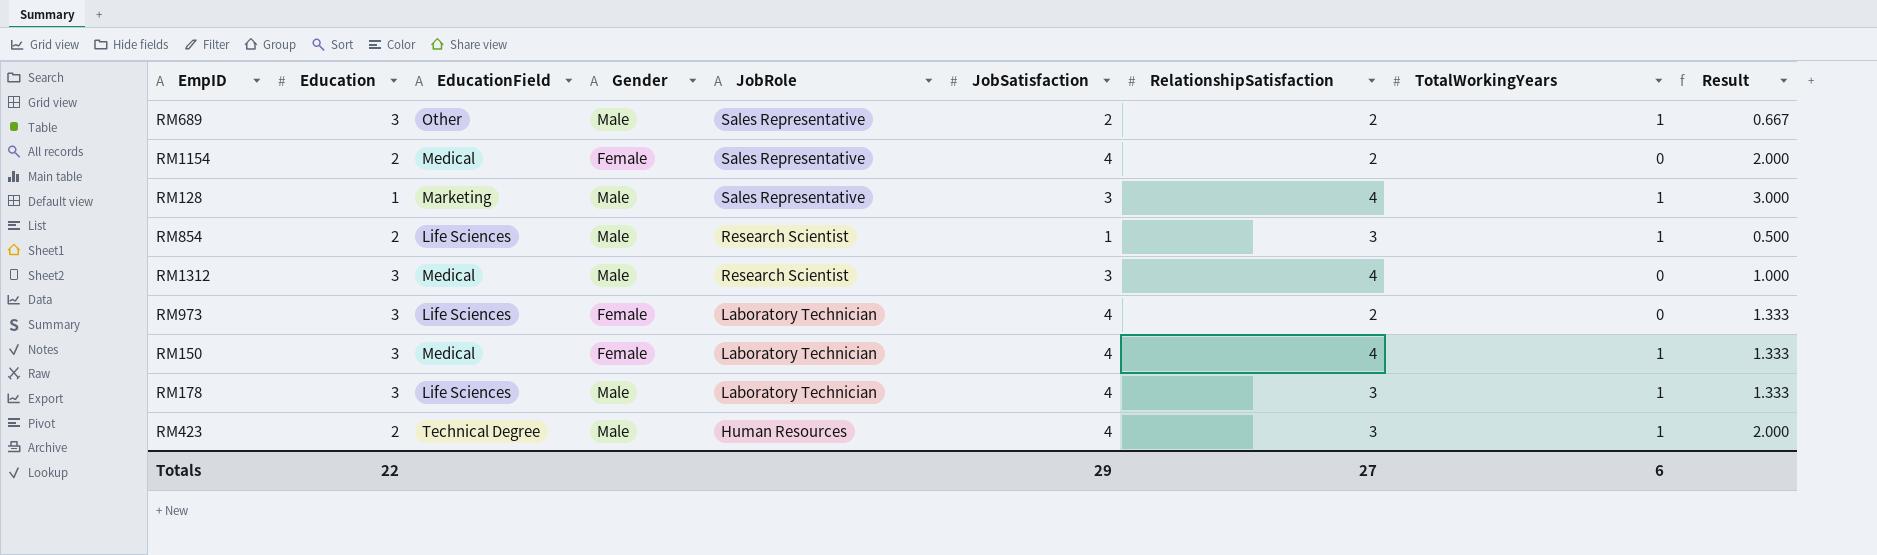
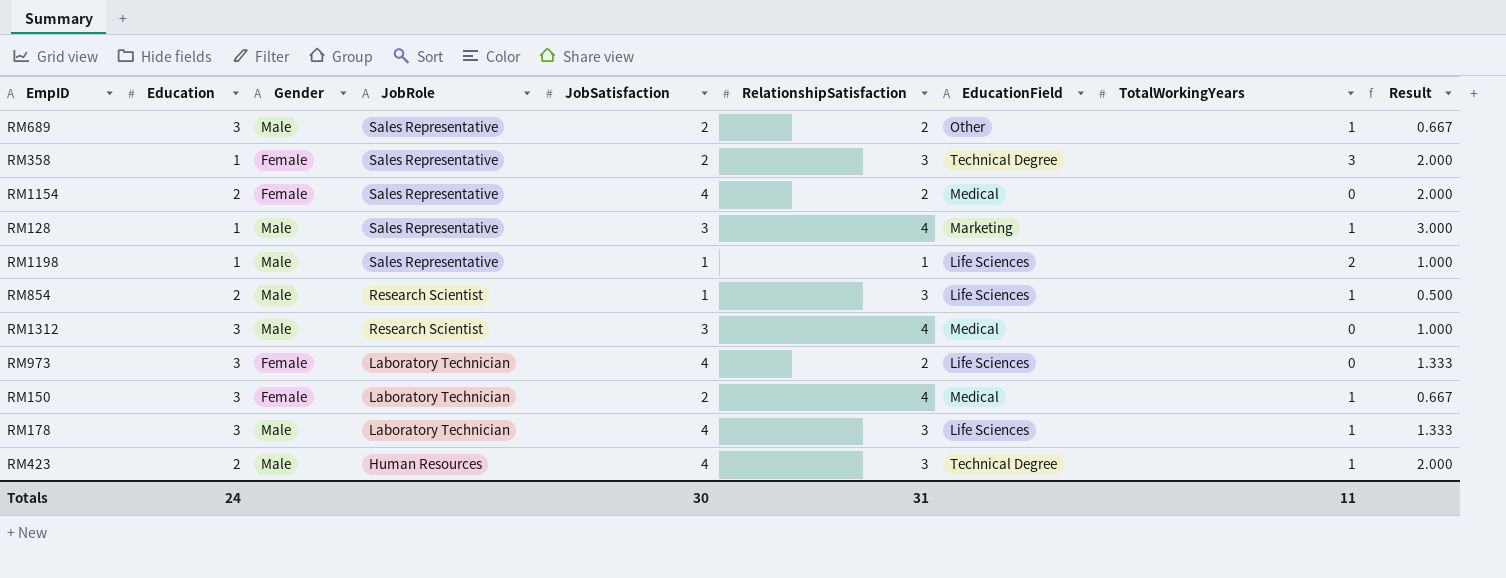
column EducationField | position: 3 -> 7
row RM358: none -> 1 | Female | Sales Representative | 2 | 3 | Technical Degree | 3 | 2.000
row RM1198: none -> 1 | Male | Sales Representative | 1 | 1 | Life Sciences | 2 | 1.000
RM150 | JobSatisfaction: 4 -> 2
RM150 | Result: 1.333 -> 0.667
Totals | Education: 22 -> 24
Totals | JobSatisfaction: 29 -> 30
Totals | RelationshipSatisfaction: 27 -> 31
Totals | TotalWorkingYears: 6 -> 11

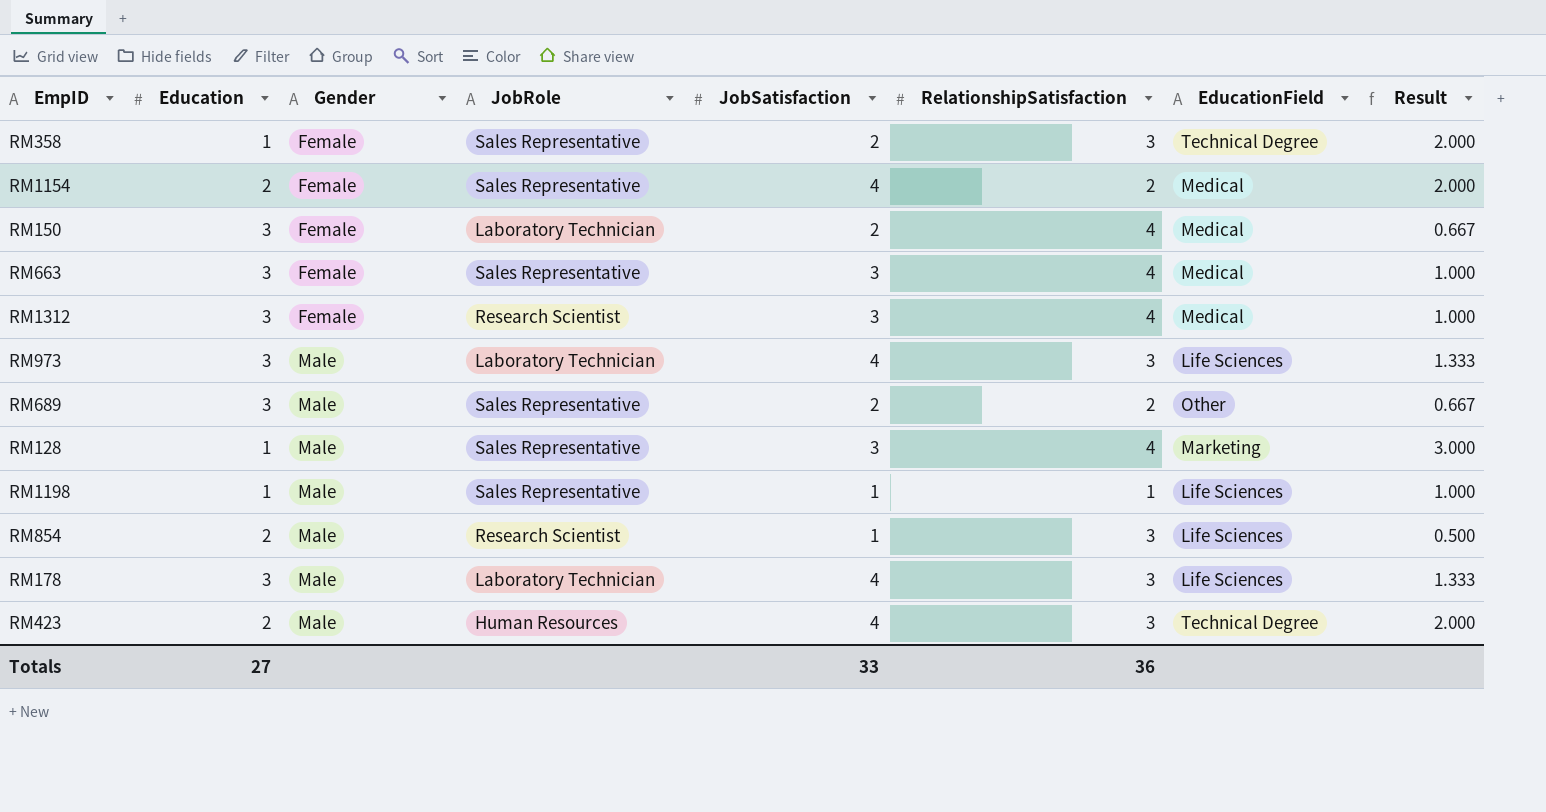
row order: JobRole descending -> Gender ascending
column TotalWorkingYears | position: 8 -> none
row RM663: none -> 3 | Female | Sales Representative | 3 | 4 | Medical | 1.000
RM1312 | Gender: Male -> Female
RM973 | Gender: Female -> Male
RM973 | RelationshipSatisfaction: 2 -> 3
Totals | Education: 24 -> 27
Totals | JobSatisfaction: 30 -> 33
Totals | RelationshipSatisfaction: 31 -> 36

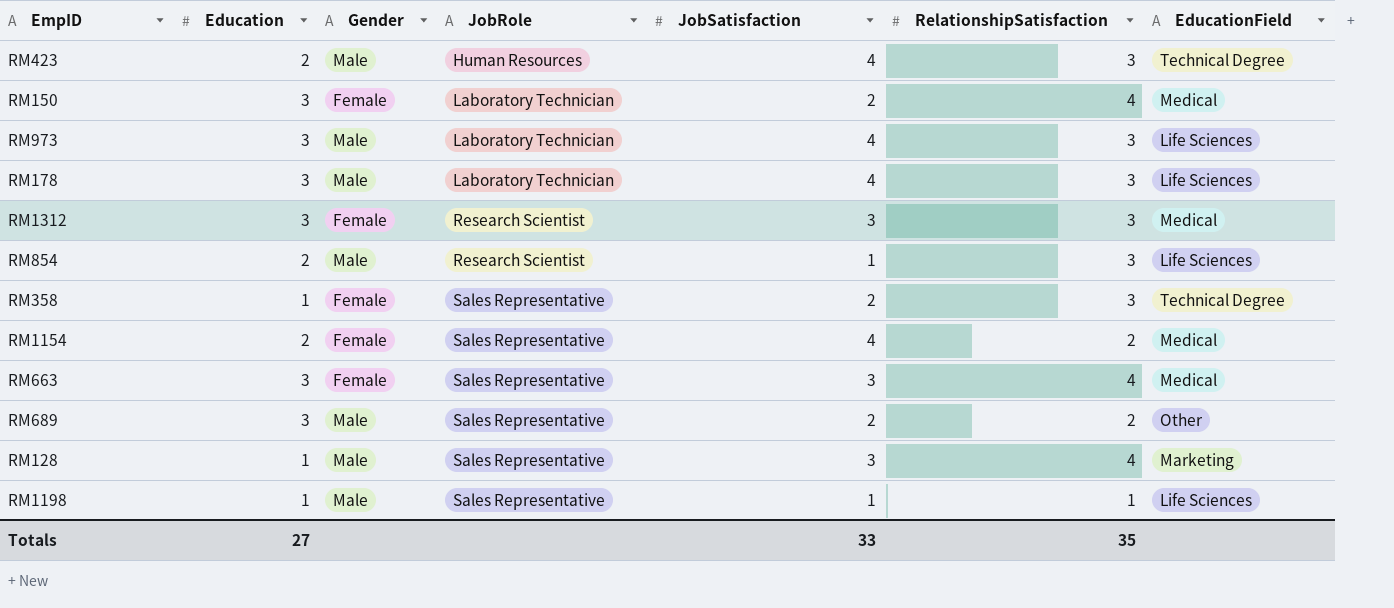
row order: Gender ascending -> JobRole ascending
column Result | formula: [JobSatisfaction] / [Education] -> none
RM1312 | RelationshipSatisfaction: 4 -> 3
Totals | RelationshipSatisfaction: 36 -> 35

